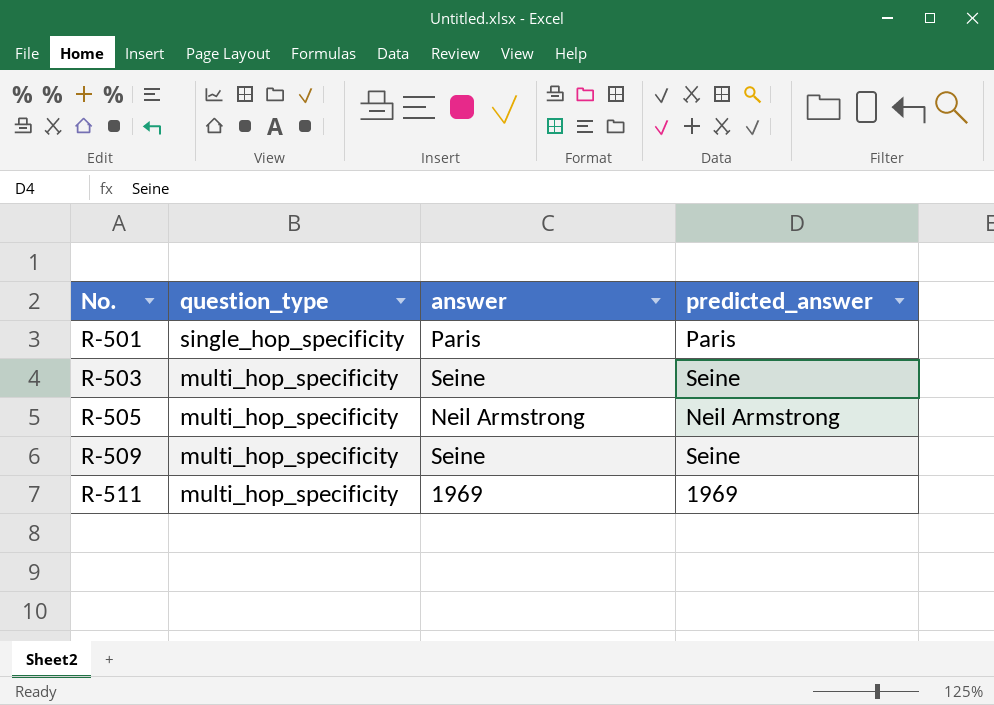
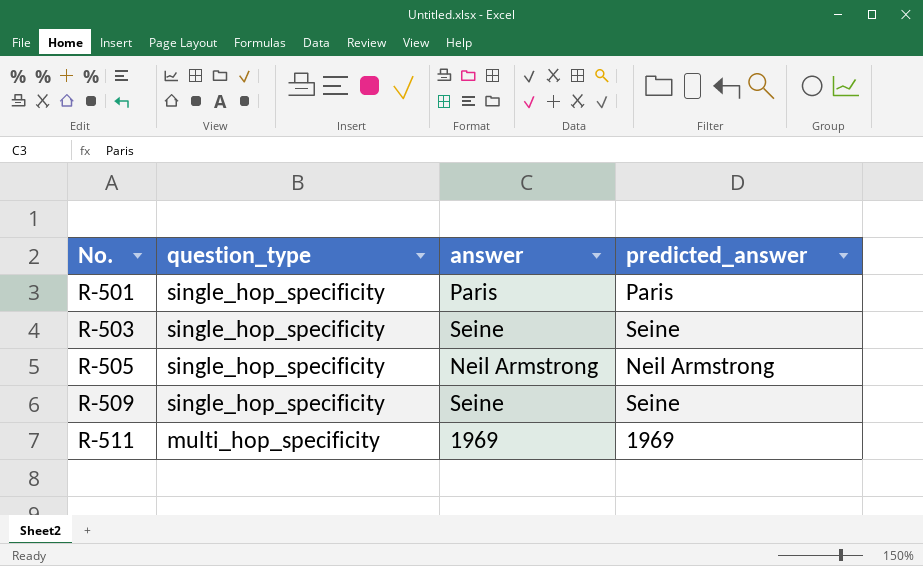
R-503 | question_type: multi_hop_specificity -> single_hop_specificity
R-505 | question_type: multi_hop_specificity -> single_hop_specificity
R-509 | question_type: multi_hop_specificity -> single_hop_specificity

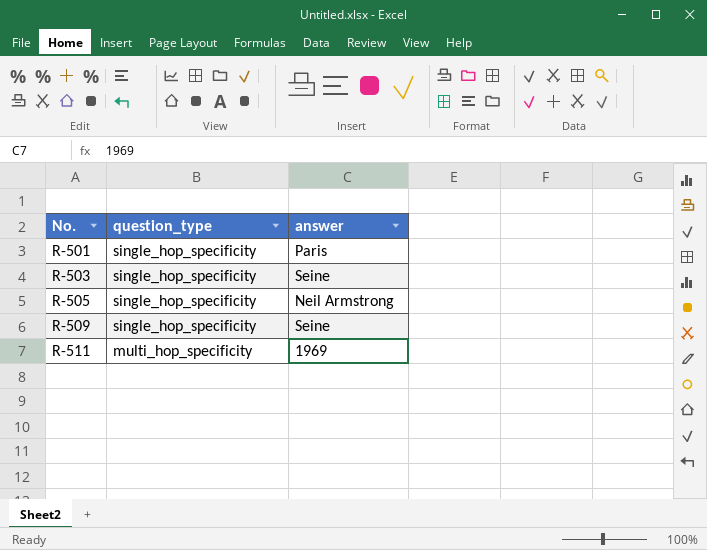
column predicted_answer | position: 4 -> none

